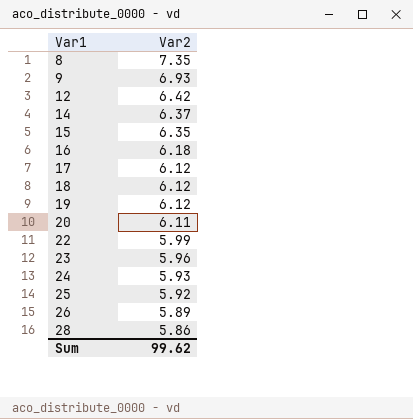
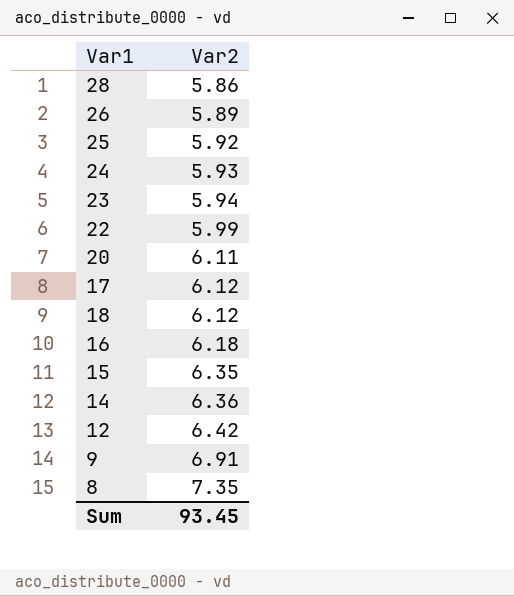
row order: Var1 ascending -> Var2 ascending
row 19: 6.12 -> none
23 | Var2: 5.96 -> 5.94
14 | Var2: 6.37 -> 6.36
9 | Var2: 6.93 -> 6.91
Sum | Var2: 99.62 -> 93.45

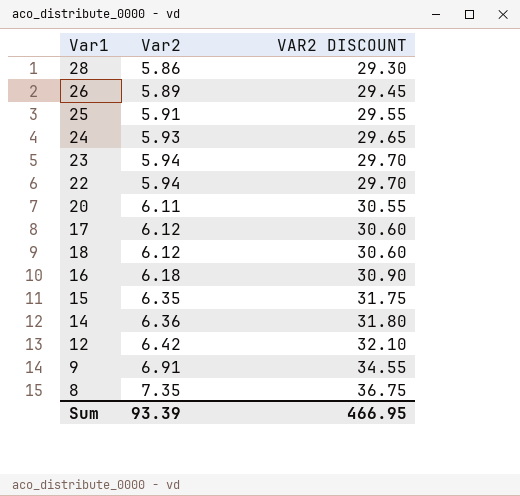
column VAR2 DISCOUNT | formula: none -> [Var2] * 5
25 | Var2: 5.92 -> 5.91
22 | Var2: 5.99 -> 5.94
Sum | Var2: 93.45 -> 93.39

